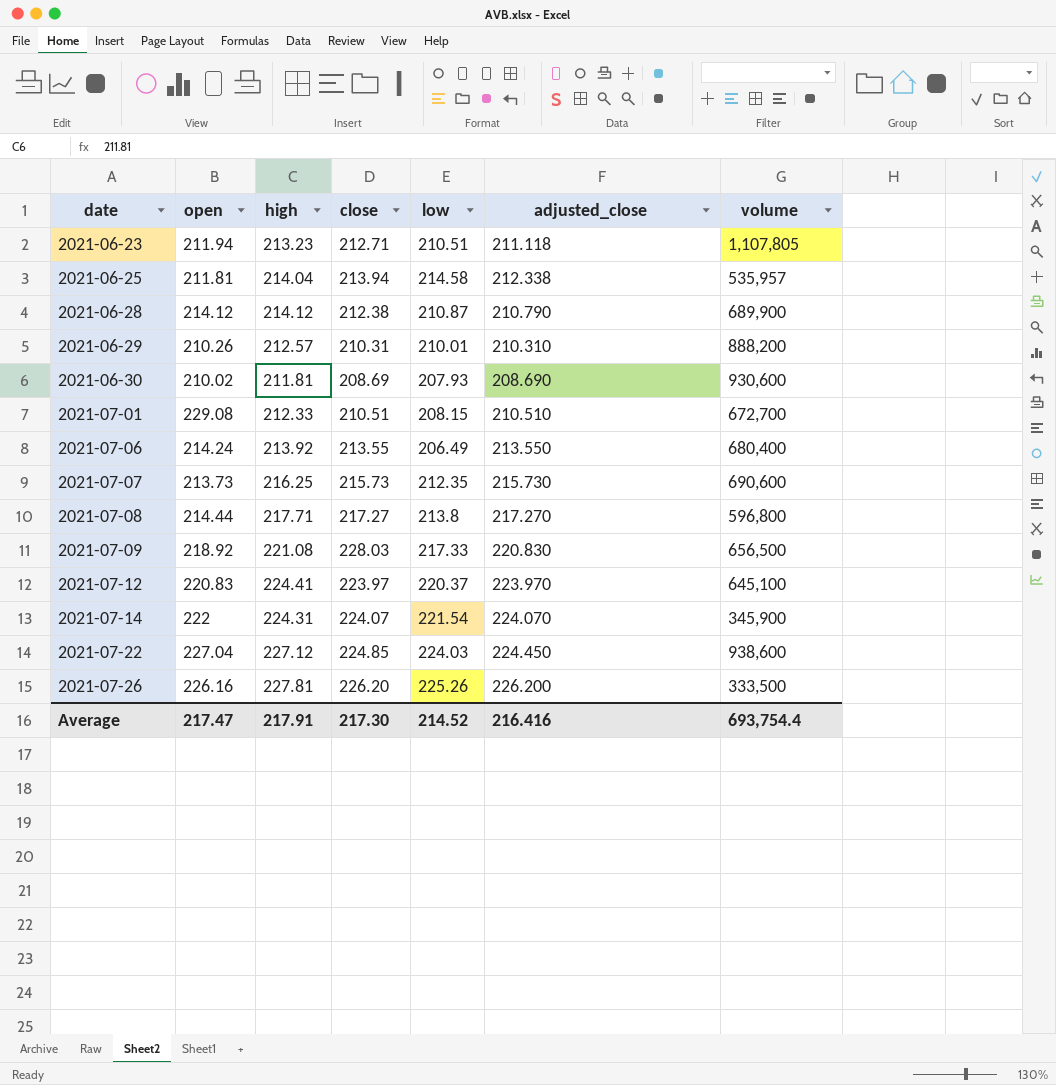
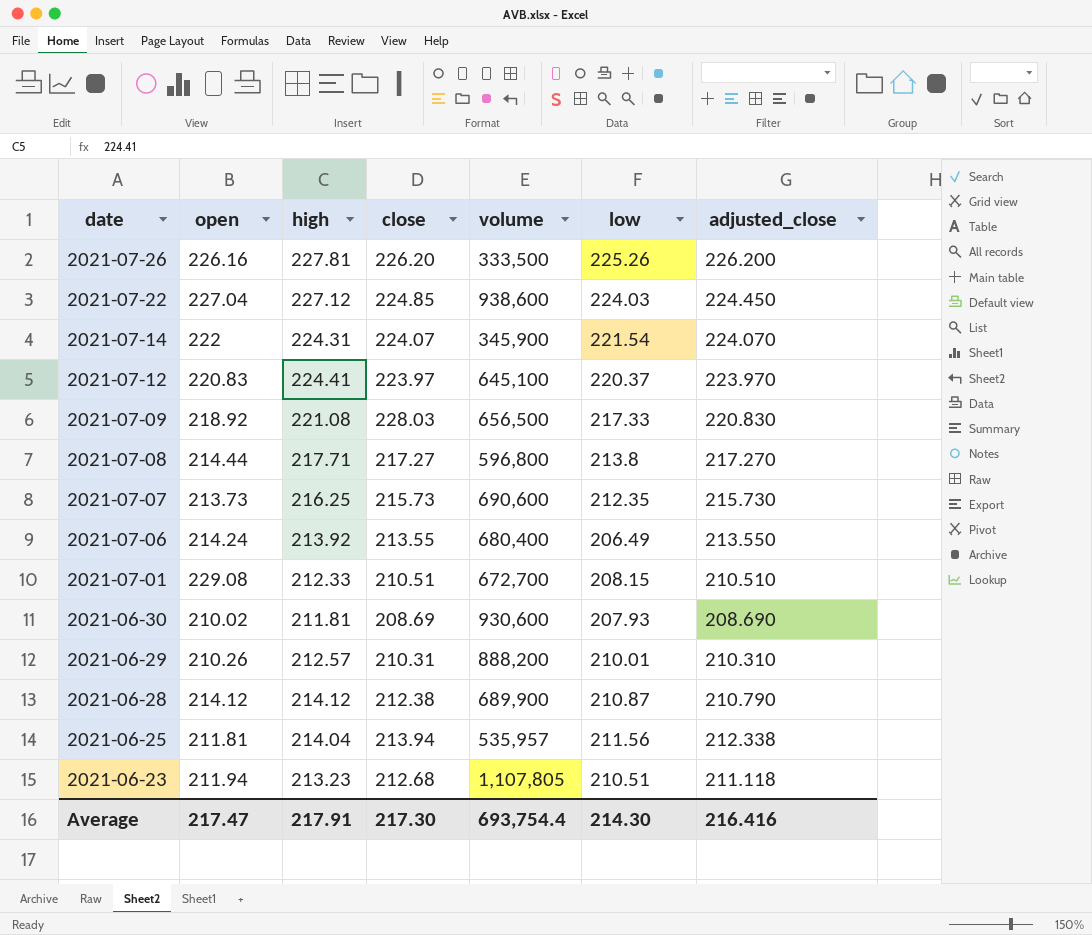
row order: date ascending -> date descending
column volume | position: 7 -> 5
2021-06-25 | low: 214.58 -> 211.56
2021-06-23 | close: 212.71 -> 212.68
Average | low: 214.52 -> 214.30

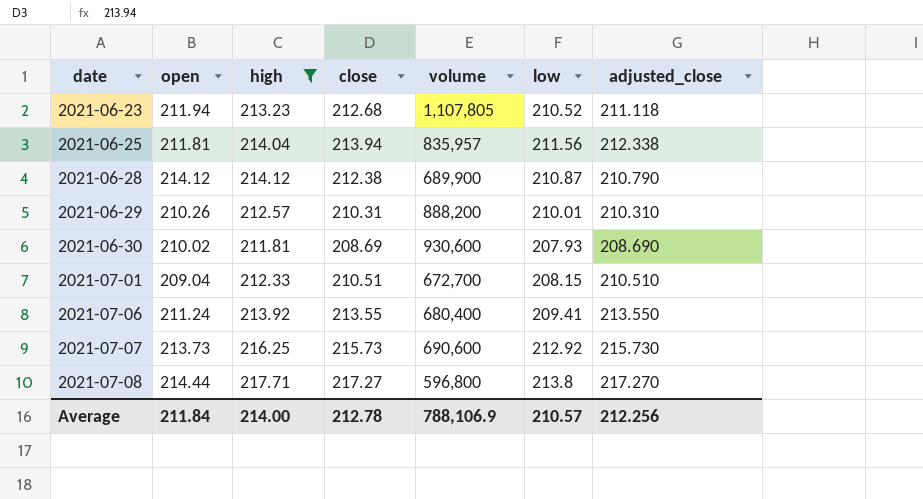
filter: none -> high <= 217.71
row order: date descending -> date ascending
2021-06-23 | low: 210.51 -> 210.52
2021-06-25 | volume: 535,957 -> 835,957
2021-07-01 | open: 229.08 -> 209.04
2021-07-06 | open: 214.24 -> 211.24
2021-07-06 | low: 206.49 -> 209.41
2021-07-07 | low: 212.35 -> 212.92
Average | open: 217.47 -> 211.84
Average | high: 217.91 -> 214.00
Average | close: 217.30 -> 212.78
Average | volume: 693,754.4 -> 788,106.9
Average | low: 214.30 -> 210.57
Average | adjusted_close: 216.416 -> 212.256

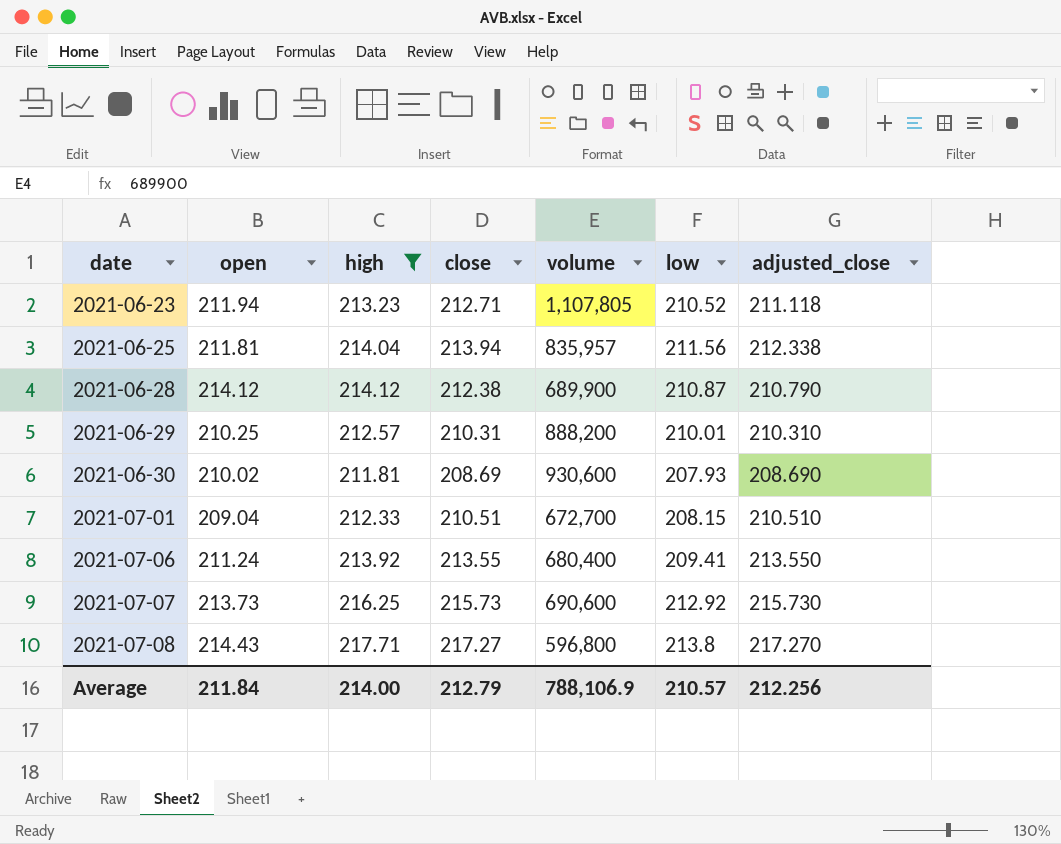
2021-06-23 | close: 212.68 -> 212.71
2021-06-29 | open: 210.26 -> 210.25
2021-07-08 | open: 214.44 -> 214.43
Average | close: 212.78 -> 212.79

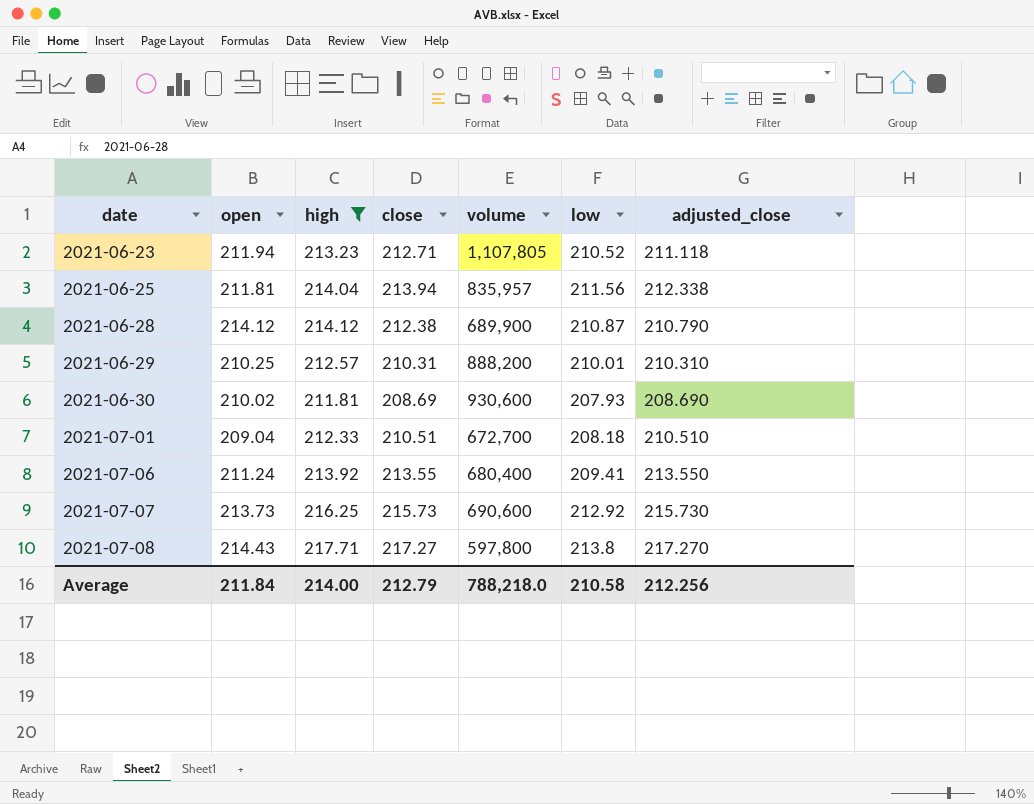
2021-07-01 | low: 208.15 -> 208.18
2021-07-08 | volume: 596,800 -> 597,800
Average | volume: 788,106.9 -> 788,218.0
Average | low: 210.57 -> 210.58

